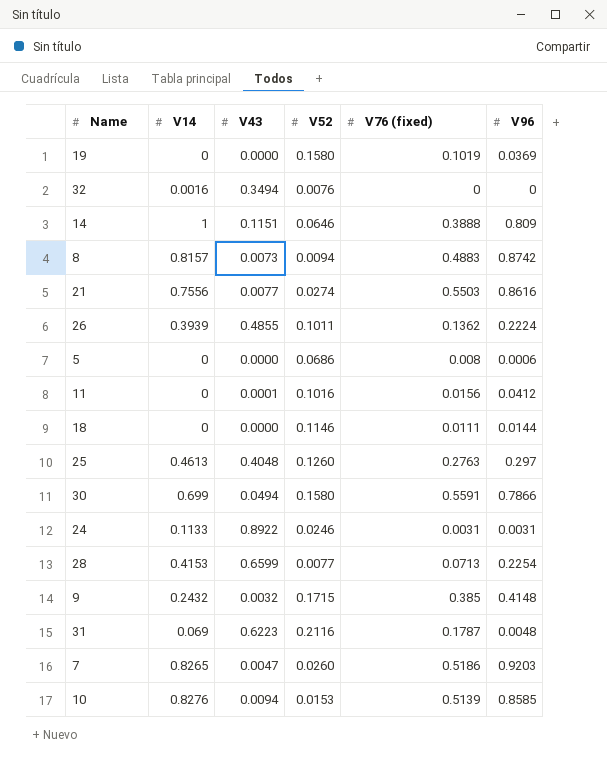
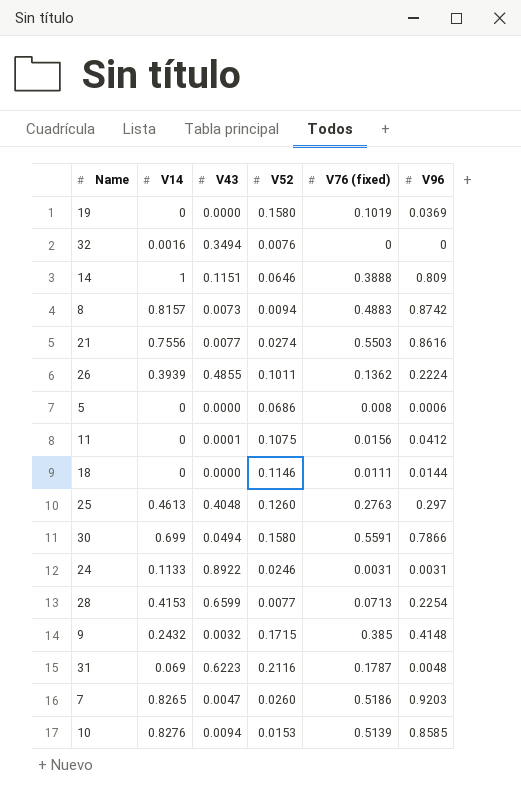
11 | V52: 0.1016 -> 0.1075

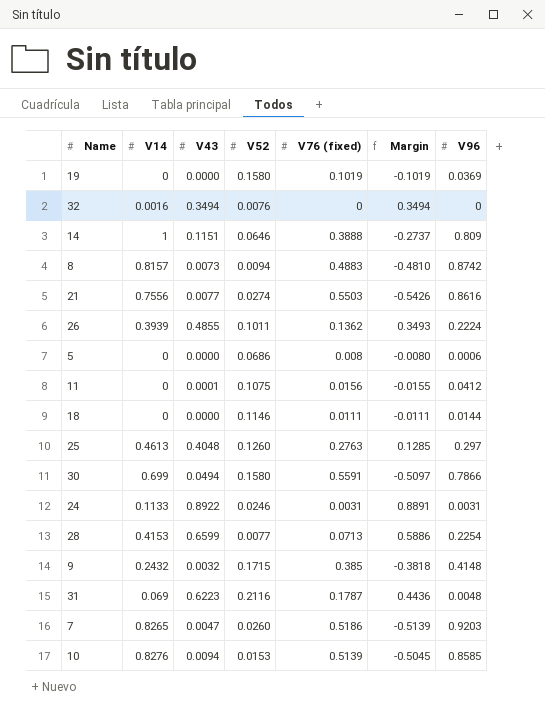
column Margin | formula: none -> [V43] - [V76 (fixed)]

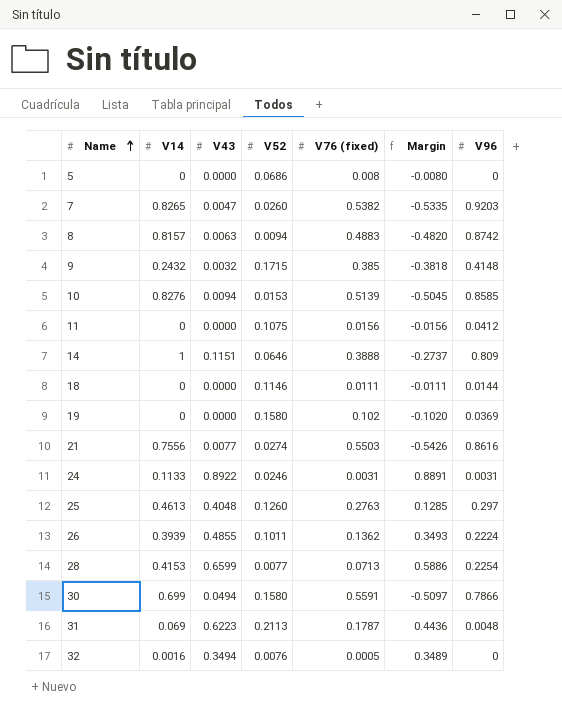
row order: none -> Name ascending
5 | V96: 0.0006 -> 0
7 | V76 (fixed): 0.5186 -> 0.5382
7 | Margin: -0.5139 -> -0.5335
8 | V43: 0.0073 -> 0.0063
8 | Margin: -0.4810 -> -0.4820
11 | V43: 0.0001 -> 0.0000
11 | Margin: -0.0155 -> -0.0156
19 | V76 (fixed): 0.1019 -> 0.102
19 | Margin: -0.1019 -> -0.1020
31 | V52: 0.2116 -> 0.2113
32 | V76 (fixed): 0 -> 0.0005
32 | Margin: 0.3494 -> 0.3489

